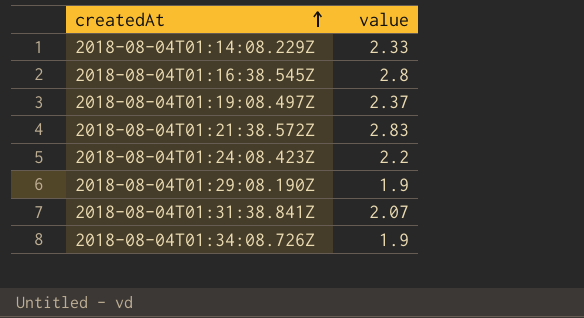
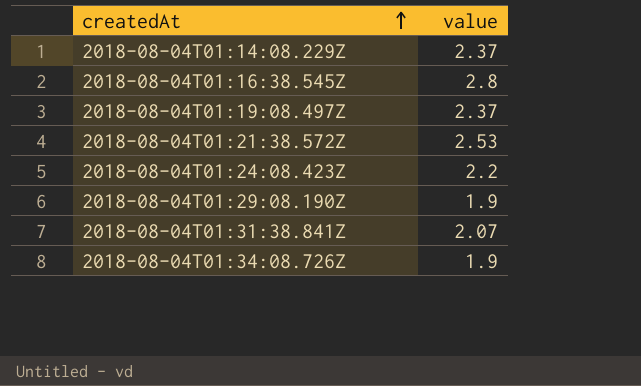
2018-08-04T01:14:08.229Z | value: 2.33 -> 2.37
2018-08-04T01:21:38.572Z | value: 2.83 -> 2.53

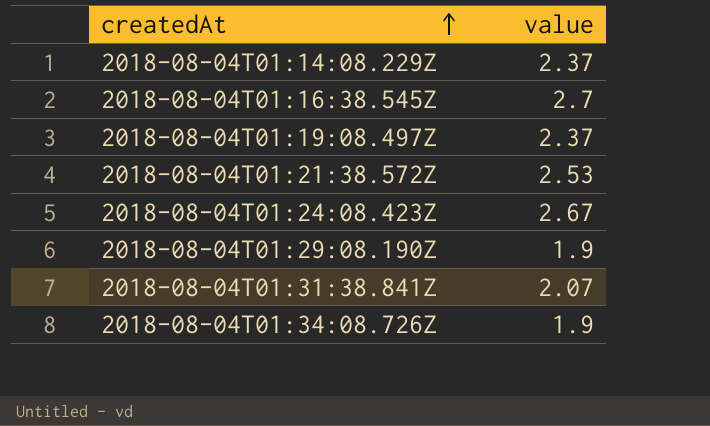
2018-08-04T01:16:38.545Z | value: 2.8 -> 2.7
2018-08-04T01:24:08.423Z | value: 2.2 -> 2.67

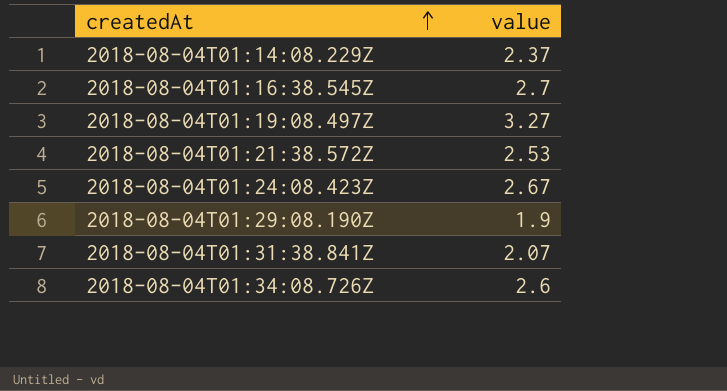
2018-08-04T01:19:08.497Z | value: 2.37 -> 3.27
2018-08-04T01:34:08.726Z | value: 1.9 -> 2.6

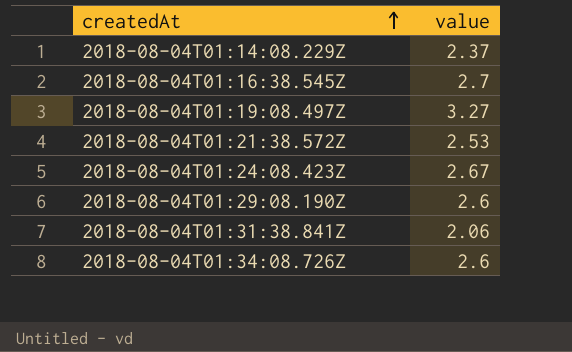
2018-08-04T01:29:08.190Z | value: 1.9 -> 2.6
2018-08-04T01:31:38.841Z | value: 2.07 -> 2.06

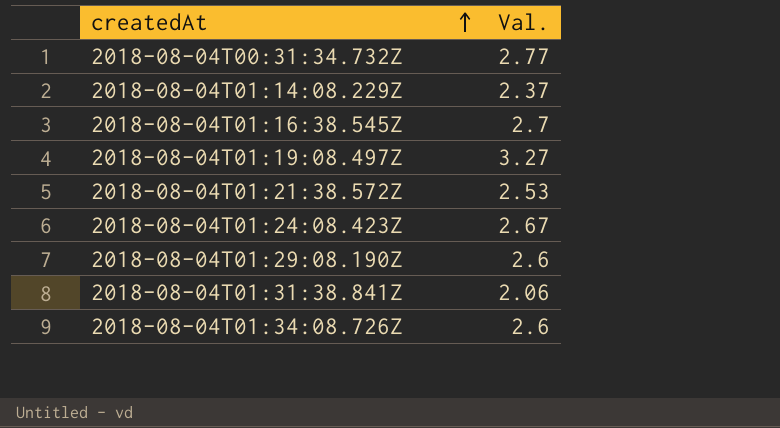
column name: value -> Val.
row 2018-08-04T00:31:34.732Z: none -> 2.77

